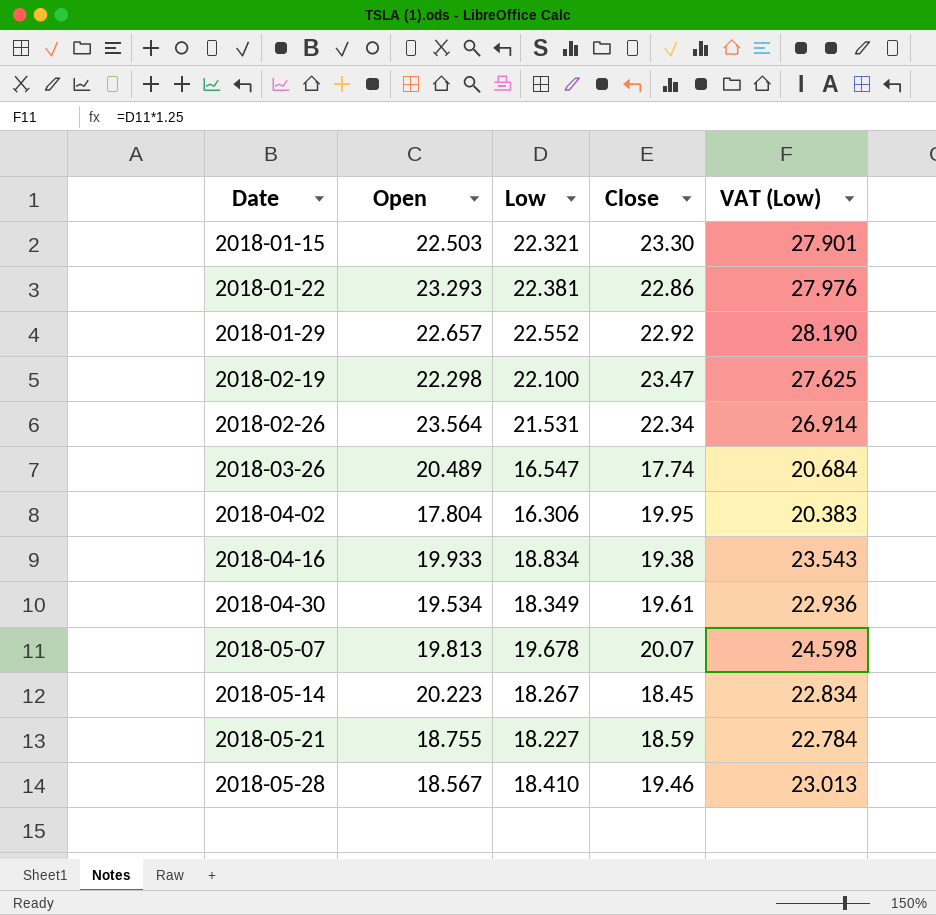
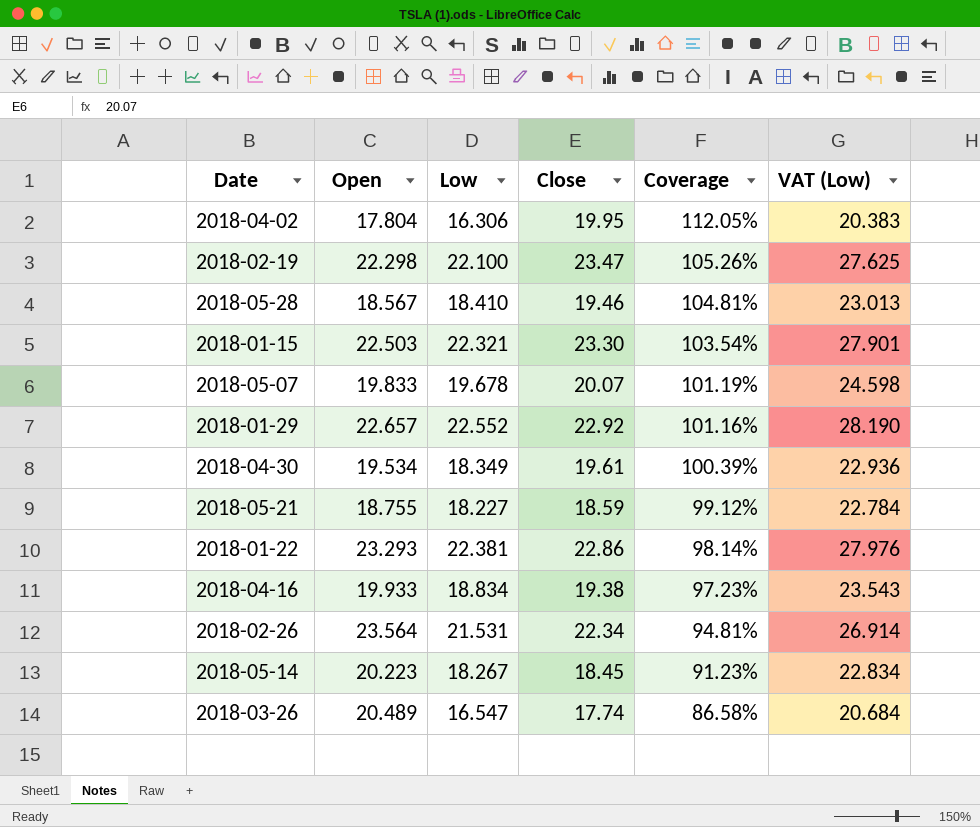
row order: Date ascending -> Coverage descending
column Coverage | formula: none -> [Close] / [Open]
2018-05-07 | Open: 19.813 -> 19.833

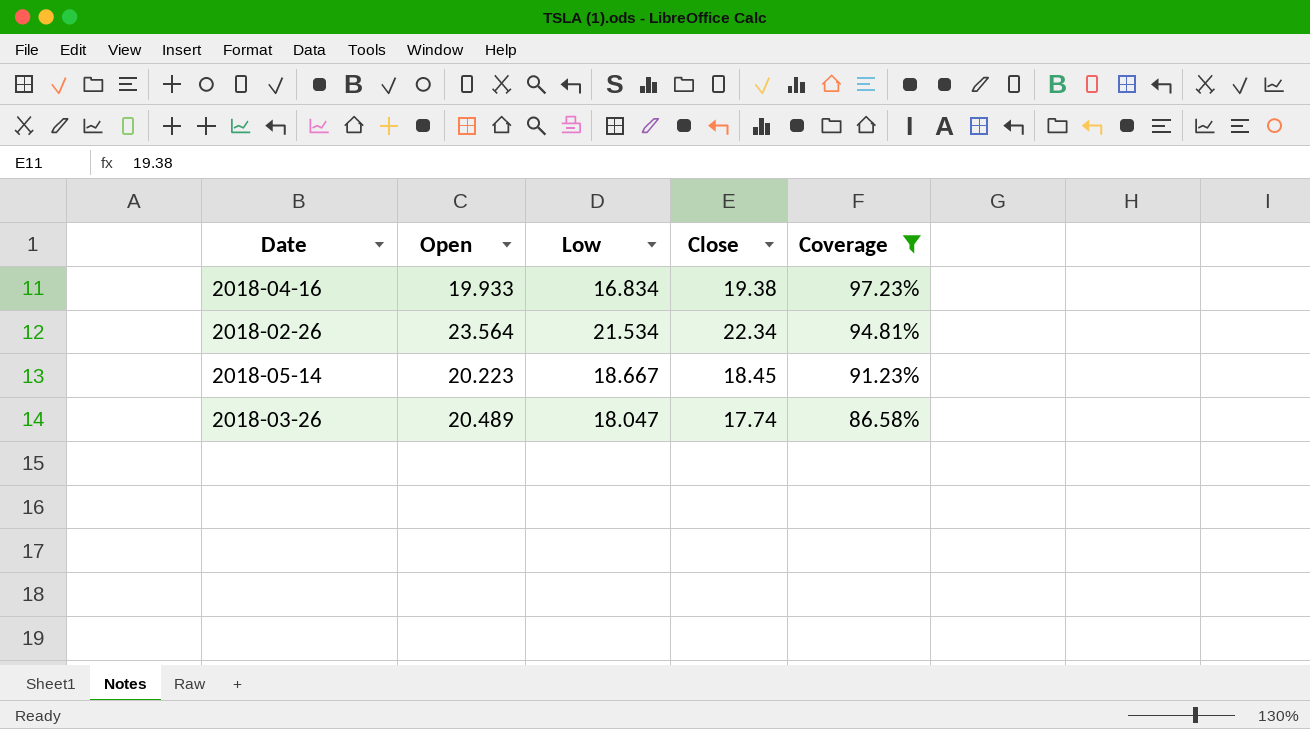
filter: none -> Coverage <= 97.23%
column VAT (Low) | formula: [Low] * 1.25 -> none
2018-04-16 | Low: 18.834 -> 16.834
2018-02-26 | Low: 21.531 -> 21.534
2018-05-14 | Low: 18.267 -> 18.667
2018-03-26 | Low: 16.547 -> 18.047

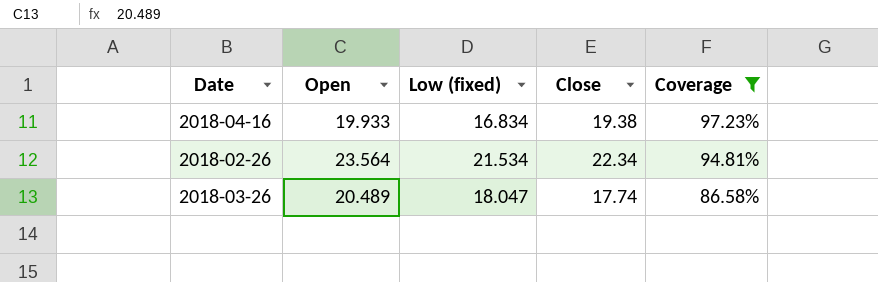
column name: Low -> Low (fixed)
row 2018-05-14: 20.223 | 18.667 | 18.45 | 91.23% -> none

